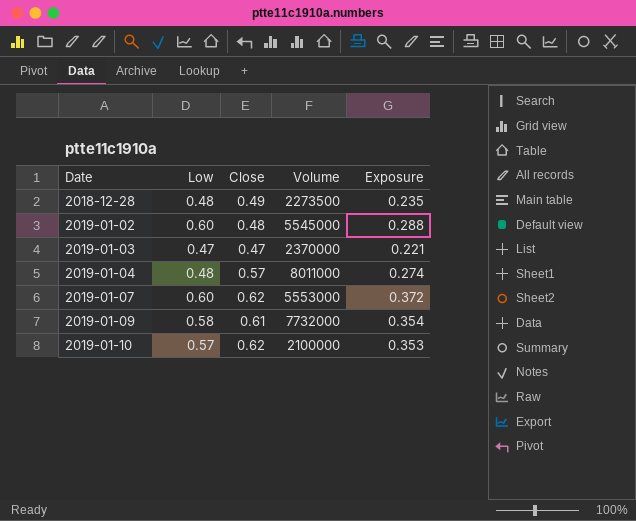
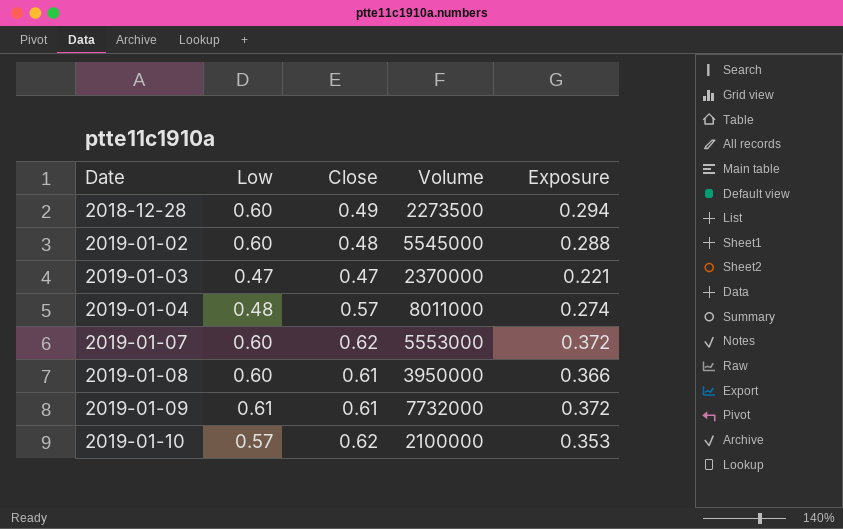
2018-12-28 | Low: 0.48 -> 0.60
2018-12-28 | Exposure: 0.235 -> 0.294
row 2019-01-08: none -> 0.60 | 0.61 | 3950000 | 0.366
2019-01-09 | Low: 0.58 -> 0.61
2019-01-09 | Exposure: 0.354 -> 0.372

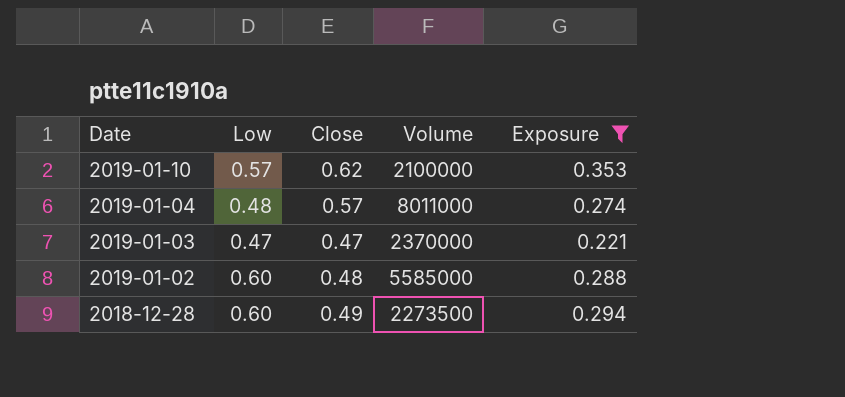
filter: none -> Exposure <= 0.353
row order: Date ascending -> Date descending
2019-01-02 | Volume: 5545000 -> 5585000

